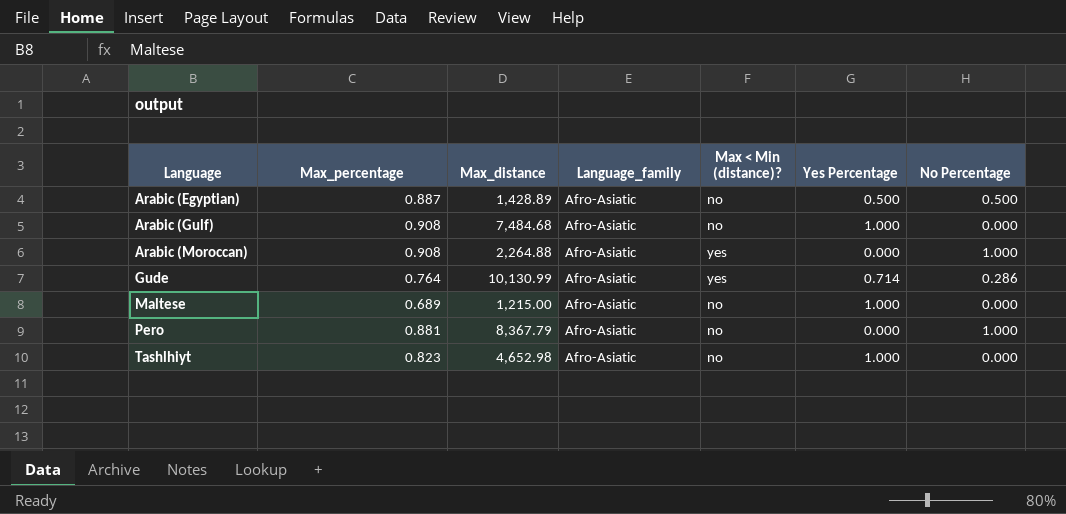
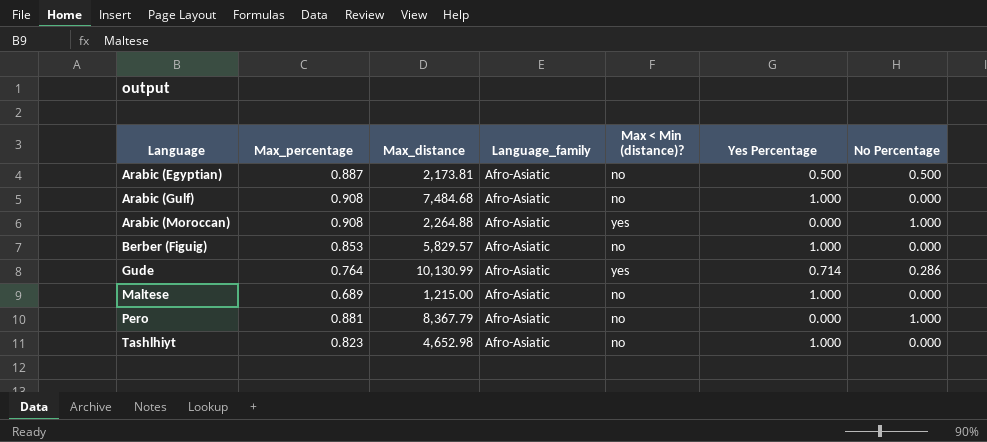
Arabic (Egyptian) | Max_distance: 1,428.89 -> 2,173.81
row Berber (Figuig): none -> 0.853 | 5,829.57 | Afro-Asiatic | no | 1.000 | 0.000

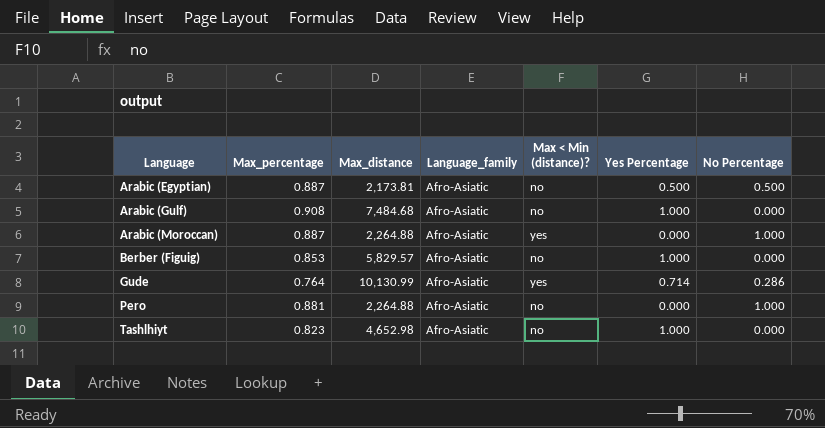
row Maltese: 0.689 | 1,215.00 | Afro-Asiatic | no | 1.000 | 0.000 -> none
Arabic (Moroccan) | Max_percentage: 0.908 -> 0.887
Pero | Max_distance: 8,367.79 -> 2,264.88

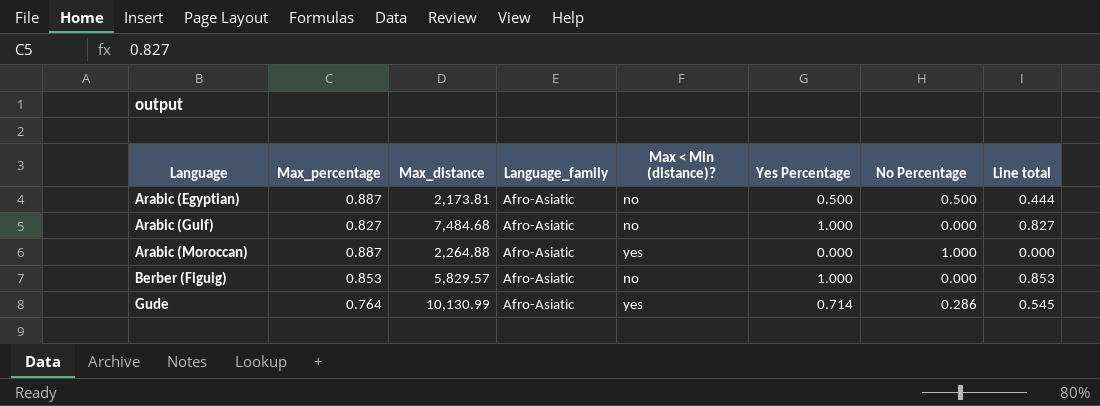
column Line total | formula: none -> [Max_percentage] * [Yes Percentage]
row Pero: 0.881 | 2,264.88 | Afro-Asiatic | no | 0.000 | 1.000 -> none
row Tashlhiyt: 0.823 | 4,652.98 | Afro-Asiatic | no | 1.000 | 0.000 -> none
Arabic (Gulf) | Max_percentage: 0.908 -> 0.827

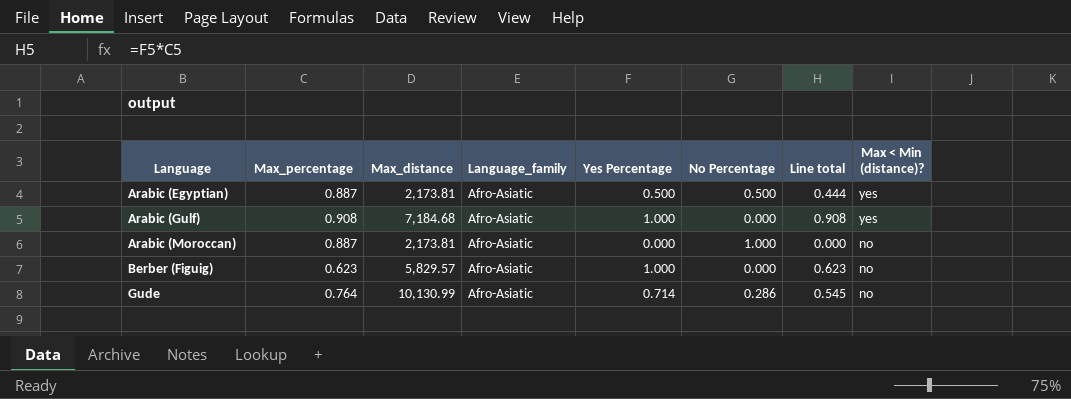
column Max < Min (distance)? | position: 5 -> 8
Arabic (Egyptian) | Max < Min (distance)?: no -> yes
Arabic (Gulf) | Max_percentage: 0.827 -> 0.908
Arabic (Gulf) | Max_distance: 7,484.68 -> 7,184.68
Arabic (Gulf) | Line total: 0.827 -> 0.908
Arabic (Gulf) | Max < Min (distance)?: no -> yes
Arabic (Moroccan) | Max_distance: 2,264.88 -> 2,173.81
Arabic (Moroccan) | Max < Min (distance)?: yes -> no
Berber (Figuig) | Max_percentage: 0.853 -> 0.623
Berber (Figuig) | Line total: 0.853 -> 0.623
Gude | Max < Min (distance)?: yes -> no

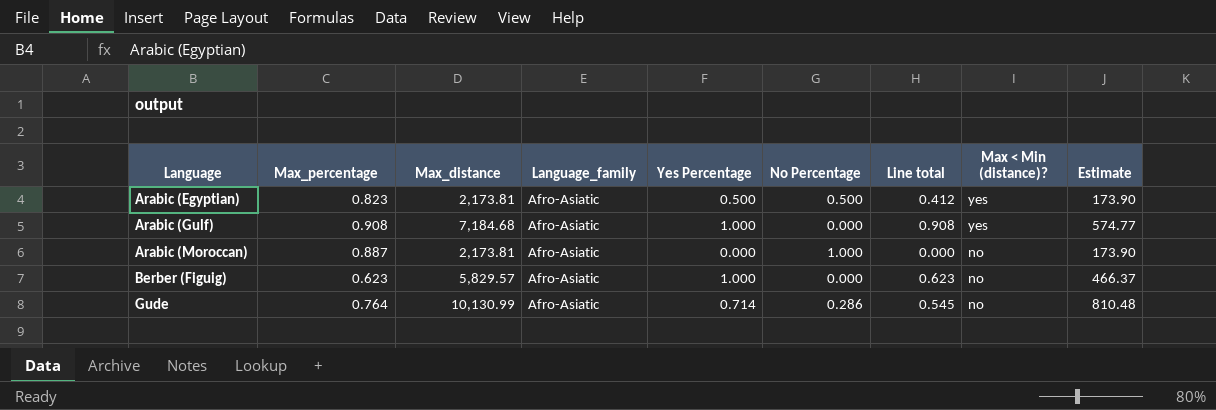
column Estimate | formula: none -> [Max_distance] * 0.08
Arabic (Egyptian) | Max_percentage: 0.887 -> 0.823
Arabic (Egyptian) | Line total: 0.444 -> 0.412

